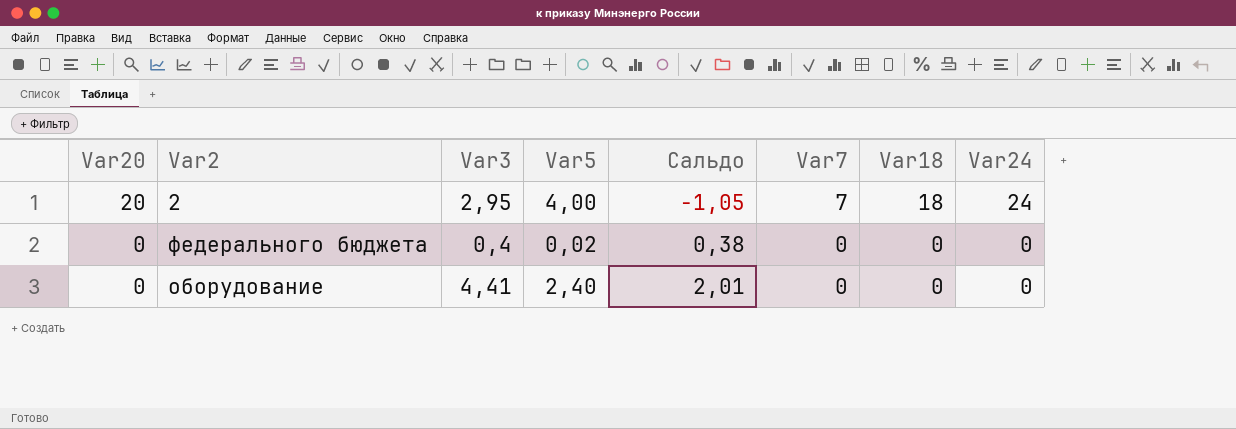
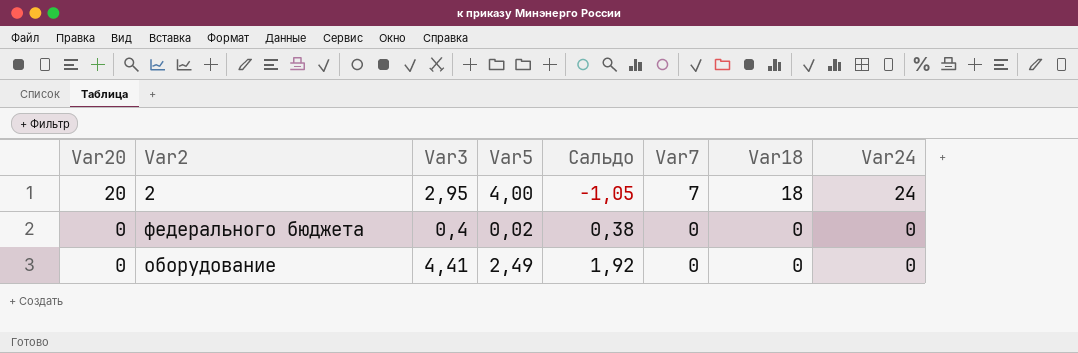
оборудование | Var5: 2,40 -> 2,49
оборудование | Сальдо: 2,01 -> 1,92

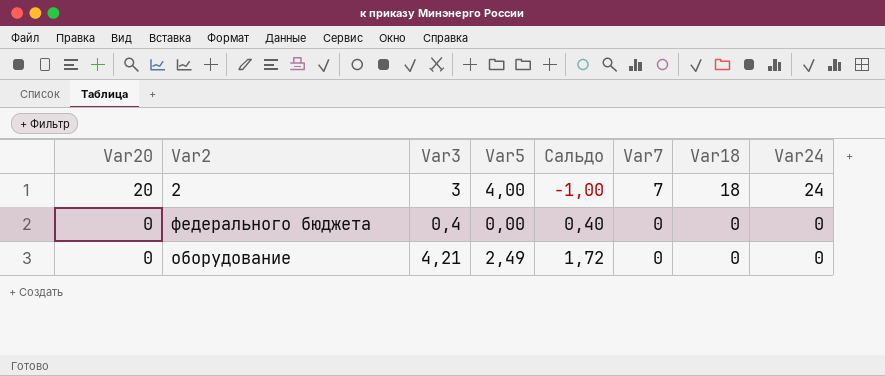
2 | Var3: 2,95 -> 3
2 | Сальдо: -1,05 -> -1,00
федерального бюджета | Var5: 0,02 -> 0,00
федерального бюджета | Сальдо: 0,38 -> 0,40
оборудование | Var3: 4,41 -> 4,21
оборудование | Сальдо: 1,92 -> 1,72

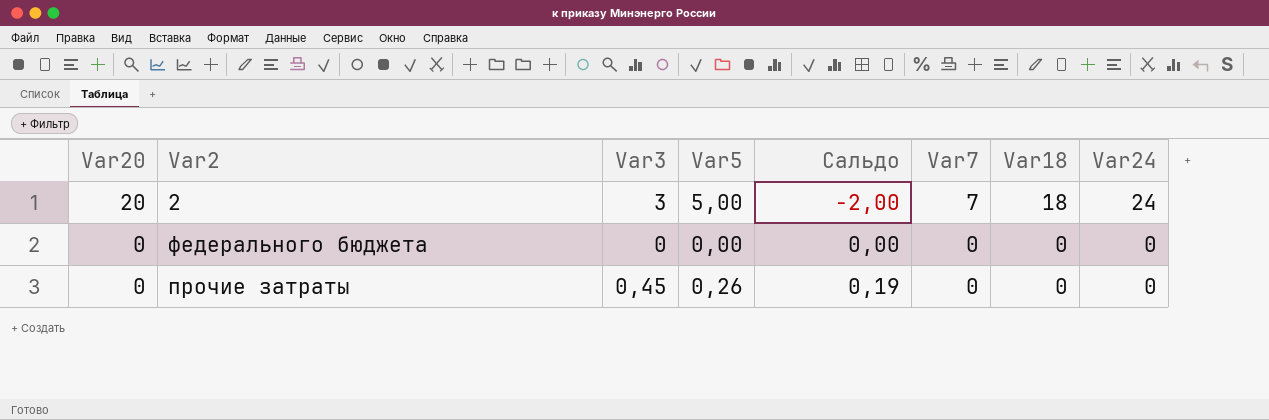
row оборудование: 0 | 4,21 | 2,49 | 1,72 | 0 | 0 | 0 -> none
2 | Var5: 4,00 -> 5,00
2 | Сальдо: -1,00 -> -2,00
федерального бюджета | Var3: 0,4 -> 0
федерального бюджета | Сальдо: 0,40 -> 0,00
row прочие затраты: none -> 0 | 0,45 | 0,26 | 0,19 | 0 | 0 | 0

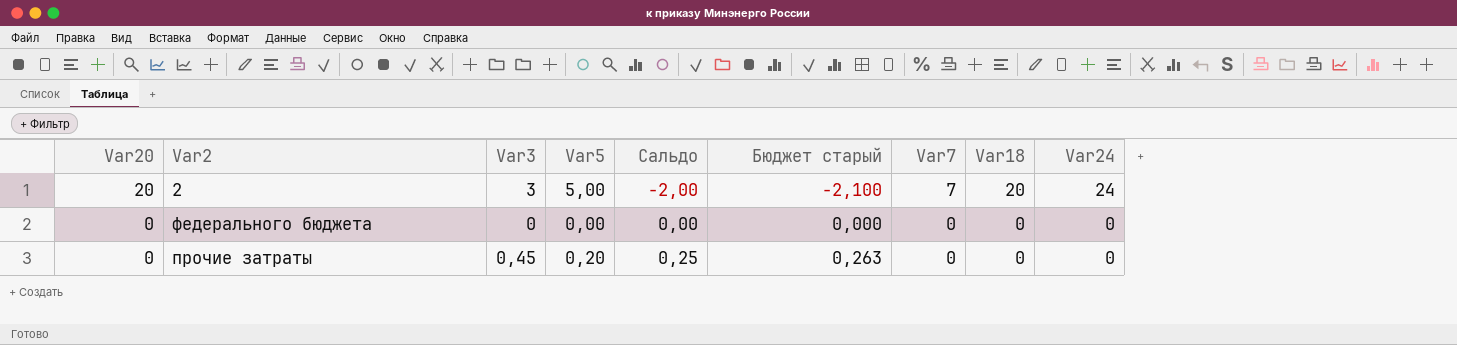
column Бюджет старый | formula: none -> [Сальдо] * 1,05
2 | Var18: 18 -> 20
прочие затраты | Var5: 0,26 -> 0,20
прочие затраты | Сальдо: 0,19 -> 0,25

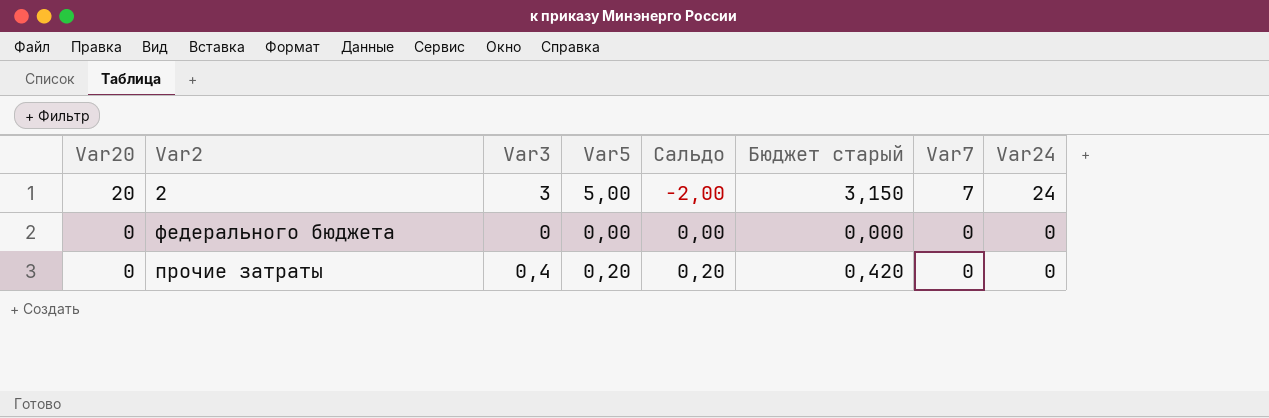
column Var18 | position: 8 -> none
column Бюджет старый | formula: [Сальдо] * 1,05 -> [Var3] * 1,05
прочие затраты | Var3: 0,45 -> 0,4
прочие затраты | Сальдо: 0,25 -> 0,20

